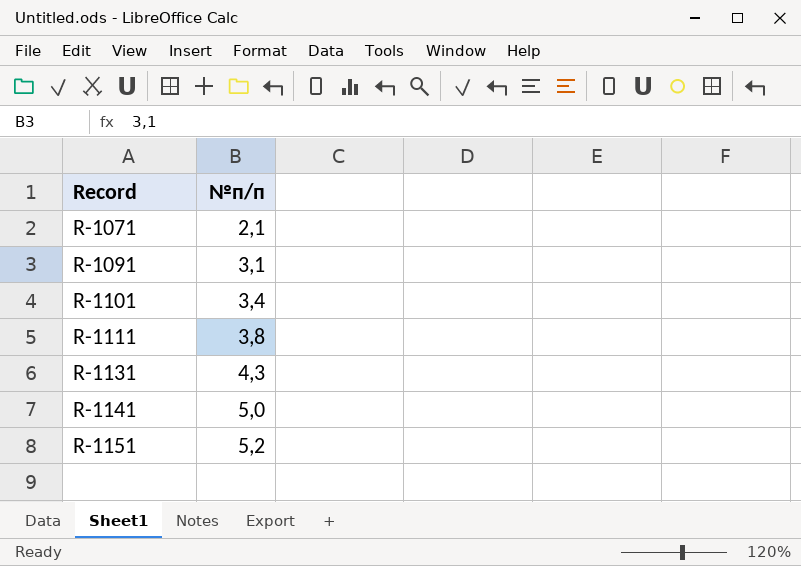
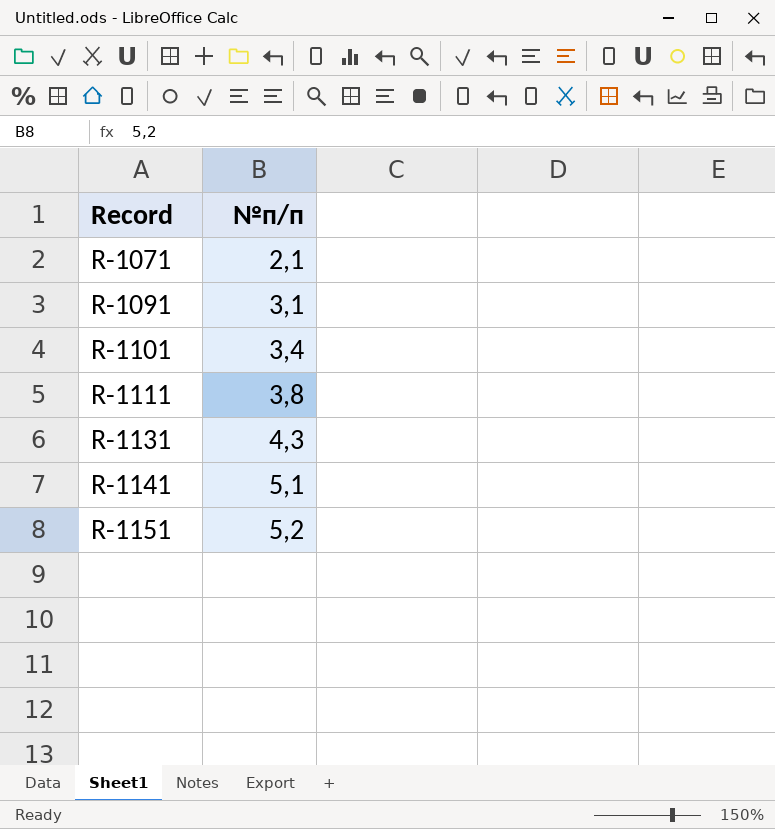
R-1141 | №п/п: 5,0 -> 5,1

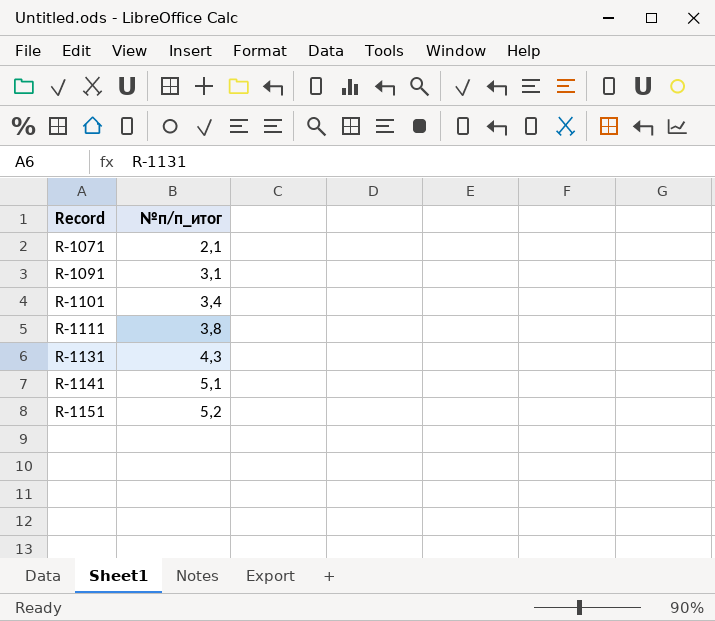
column name: №п/п -> №п/п_итог

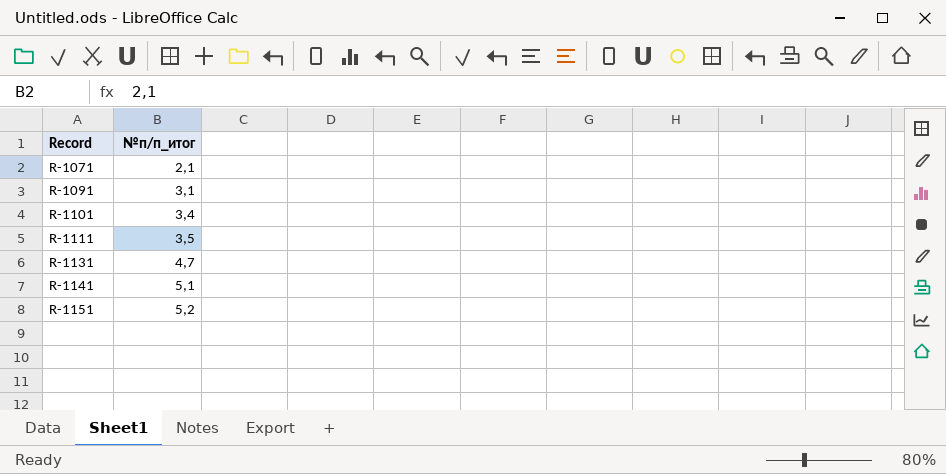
R-1111 | №п/п_итог: 3,8 -> 3,5
R-1131 | №п/п_итог: 4,3 -> 4,7

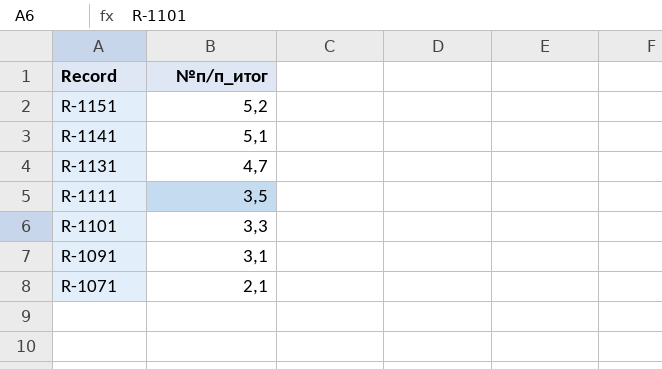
row order: Record ascending -> Record descending
R-1101 | №п/п_итог: 3,4 -> 3,3

